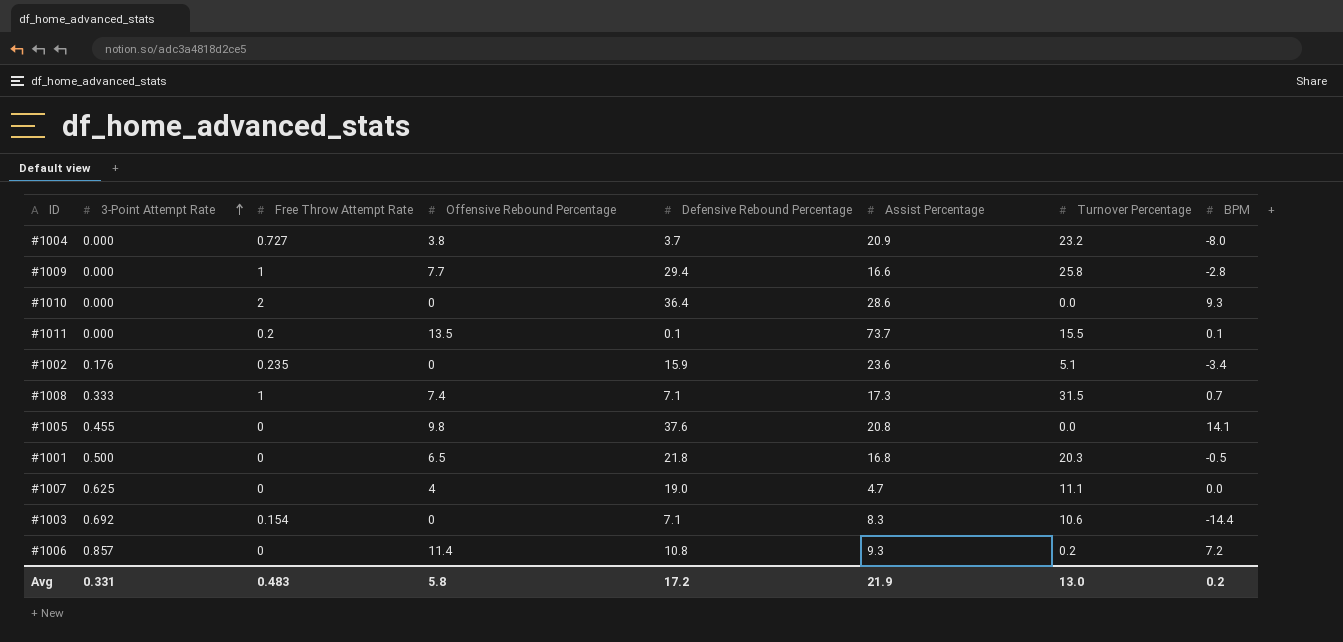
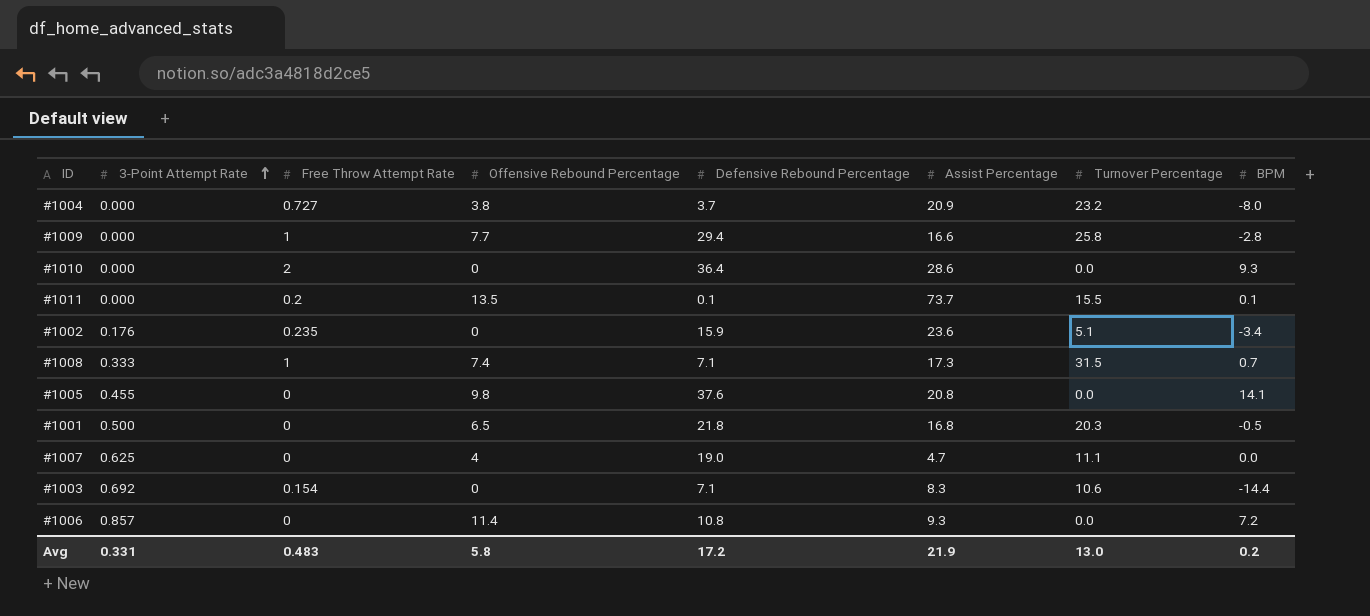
#1006 | Turnover Percentage: 0.2 -> 0.0

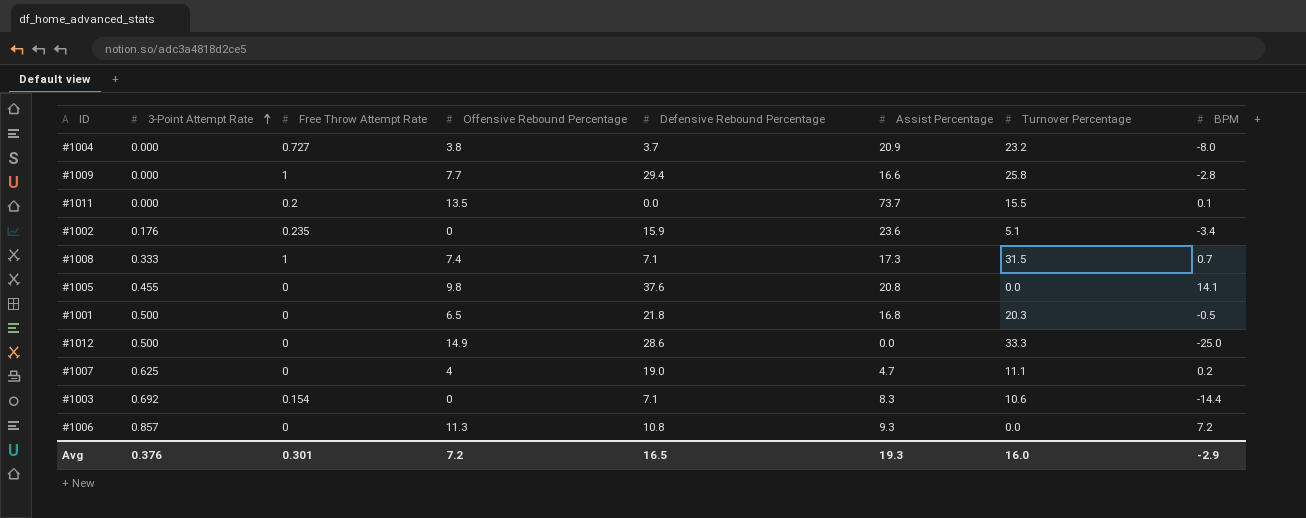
row #1010: 0.000 | 2 | 0 | 36.4 | 28.6 | 0.0 | 9.3 -> none
#1011 | Defensive Rebound Percentage: 0.1 -> 0.0
row #1012: none -> 0.500 | 0 | 14.9 | 28.6 | 0.0 | 33.3 | -25.0
#1007 | BPM: 0.0 -> 0.2
#1006 | Offensive Rebound Percentage: 11.4 -> 11.3
Avg | 3-Point Attempt Rate: 0.331 -> 0.376
Avg | Free Throw Attempt Rate: 0.483 -> 0.301
Avg | Offensive Rebound Percentage: 5.8 -> 7.2
Avg | Defensive Rebound Percentage: 17.2 -> 16.5
Avg | Assist Percentage: 21.9 -> 19.3
Avg | Turnover Percentage: 13.0 -> 16.0
Avg | BPM: 0.2 -> -2.9

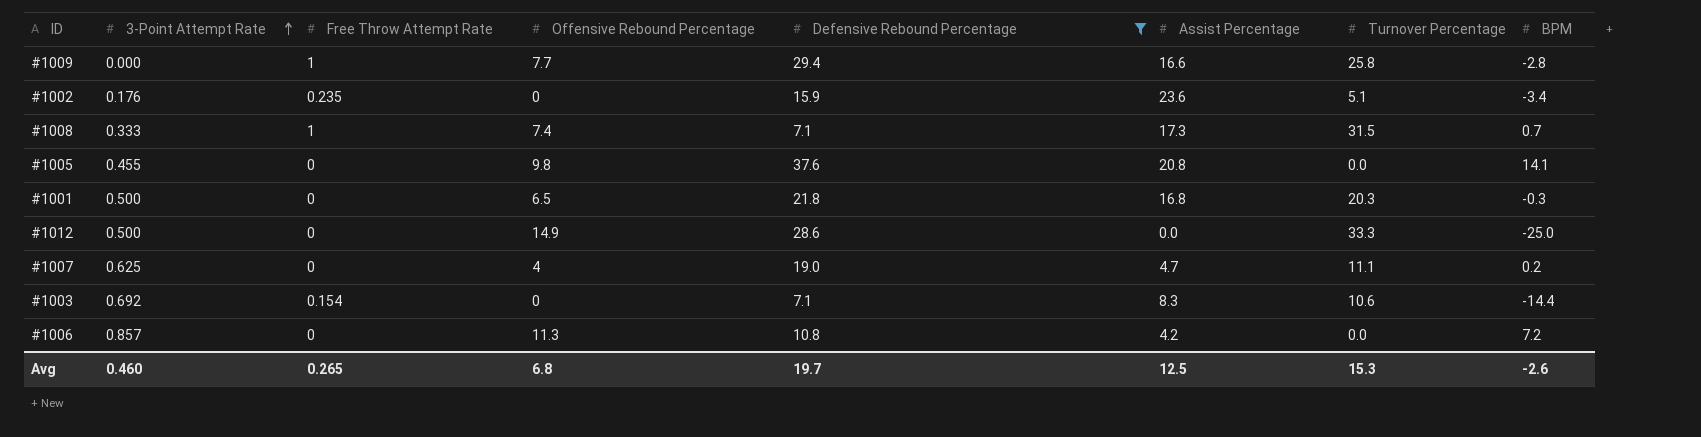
filter: none -> Defensive Rebound Percentage >= 7.1
#1001 | BPM: -0.5 -> -0.3
#1006 | Assist Percentage: 9.3 -> 4.2
Avg | 3-Point Attempt Rate: 0.376 -> 0.460
Avg | Free Throw Attempt Rate: 0.301 -> 0.265
Avg | Offensive Rebound Percentage: 7.2 -> 6.8
Avg | Defensive Rebound Percentage: 16.5 -> 19.7
Avg | Assist Percentage: 19.3 -> 12.5
Avg | Turnover Percentage: 16.0 -> 15.3
Avg | BPM: -2.9 -> -2.6

